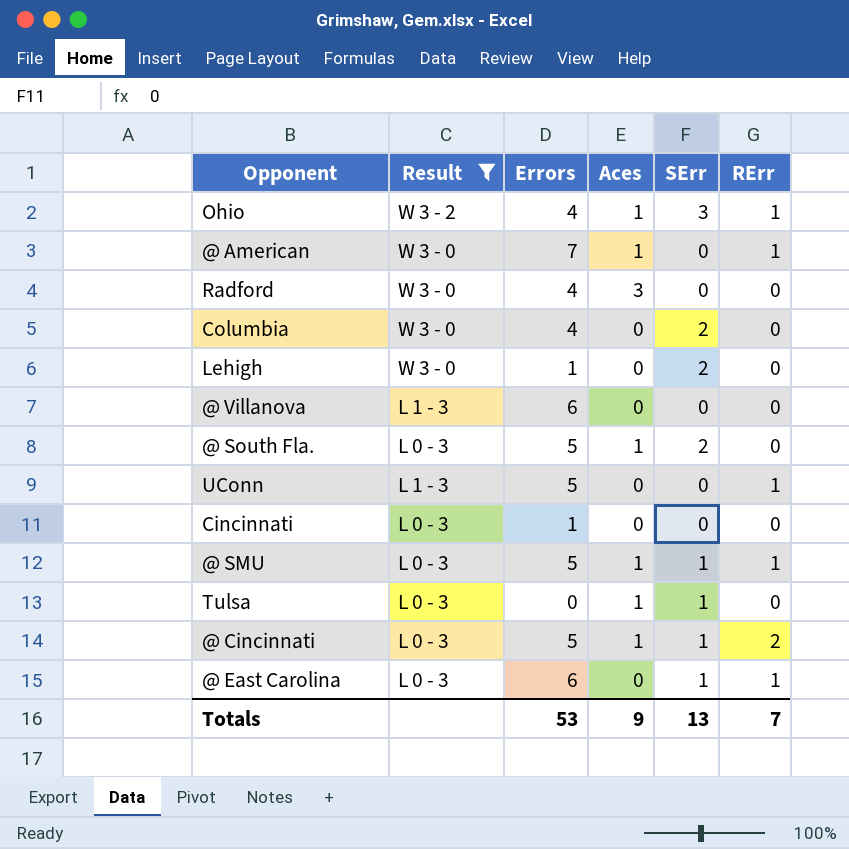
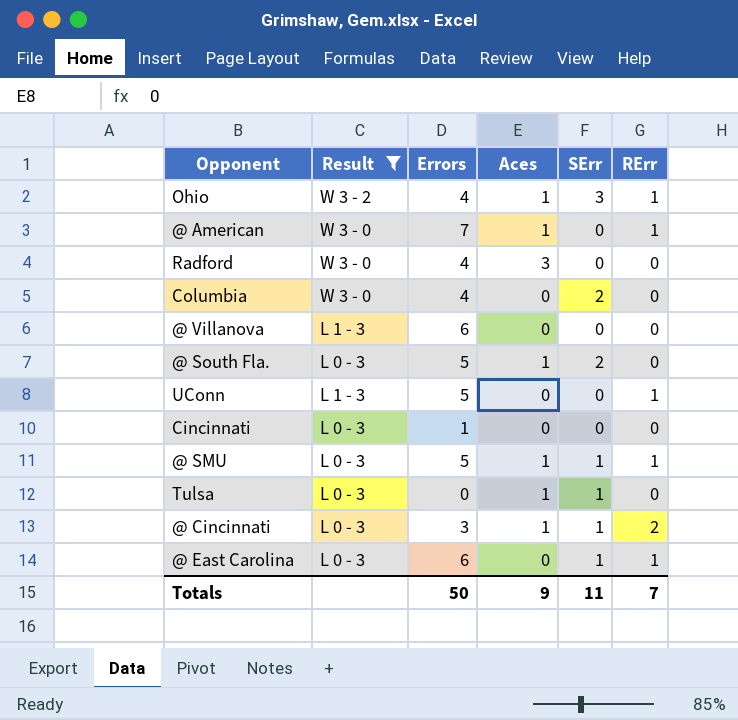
row Lehigh: W 3 - 0 | 1 | 0 | 2 | 0 -> none
@ Cincinnati | Errors: 5 -> 3
Totals | Errors: 53 -> 50
Totals | SErr: 13 -> 11

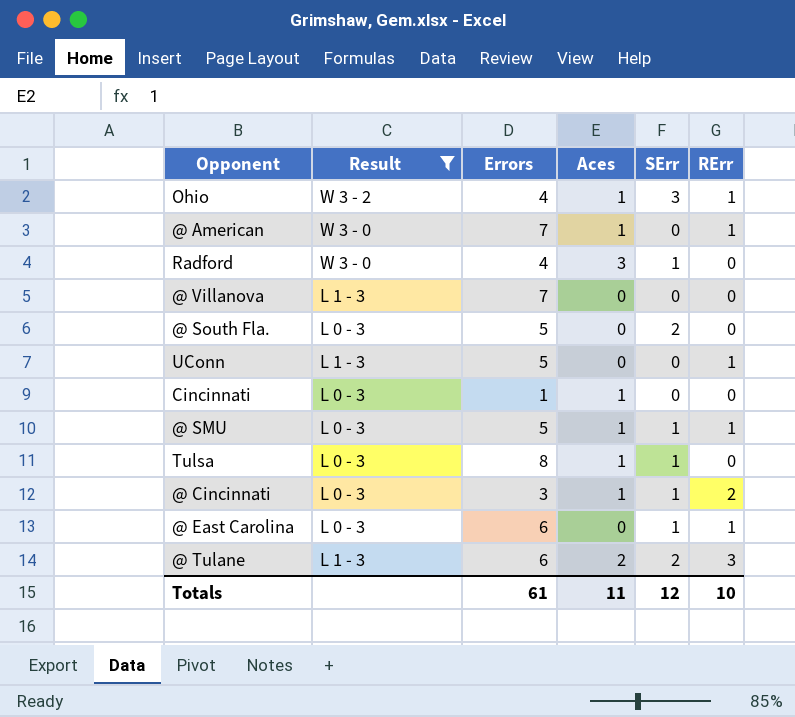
row Columbia: W 3 - 0 | 4 | 0 | 2 | 0 -> none
Radford | SErr: 0 -> 1
@ Villanova | Errors: 6 -> 7
@ South Fla. | Aces: 1 -> 0
Cincinnati | Aces: 0 -> 1
Tulsa | Errors: 0 -> 8
row @ Tulane: none -> L 1 - 3 | 6 | 2 | 2 | 3
Totals | Errors: 50 -> 61
Totals | Aces: 9 -> 11
Totals | SErr: 11 -> 12
Totals | RErr: 7 -> 10

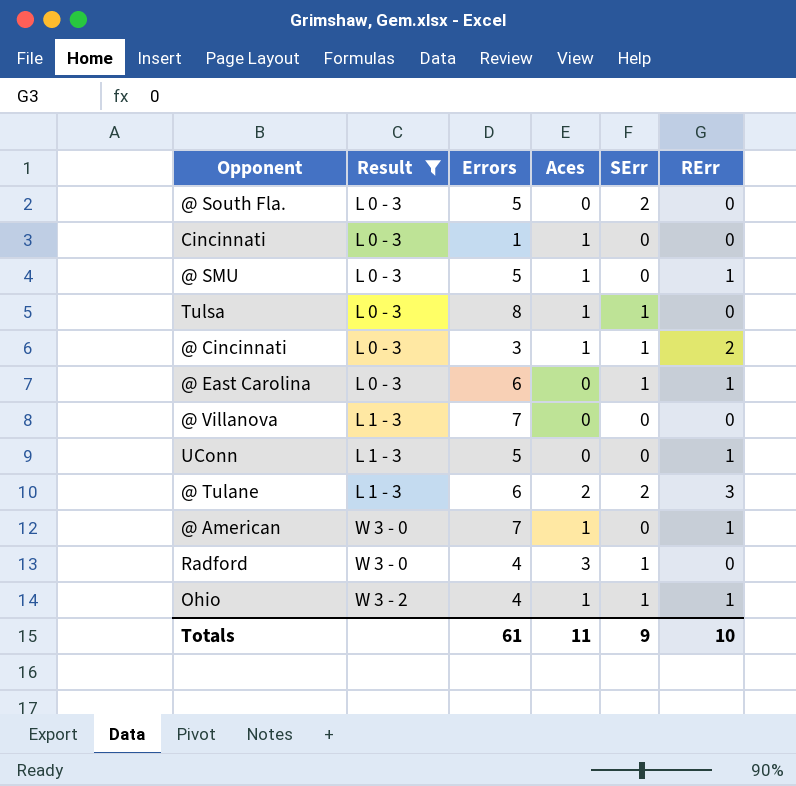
row order: none -> Result ascending
@ SMU | SErr: 1 -> 0
Ohio | SErr: 3 -> 1
Totals | SErr: 12 -> 9

